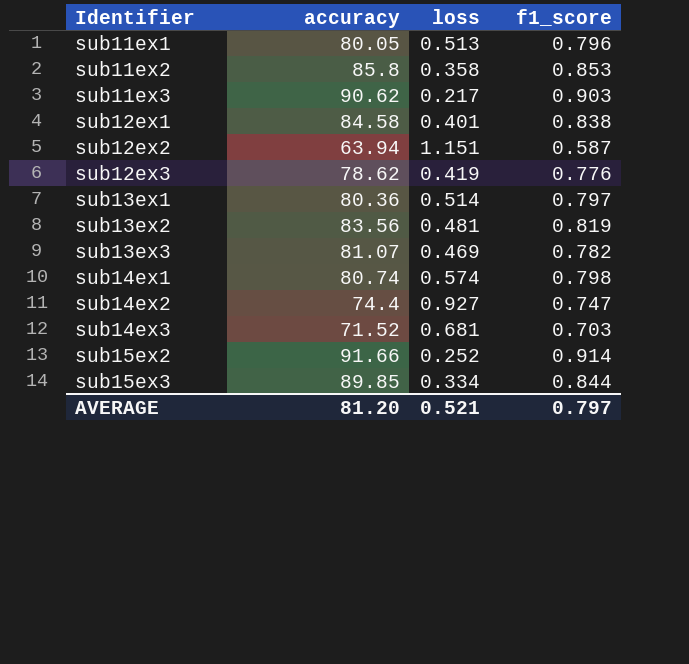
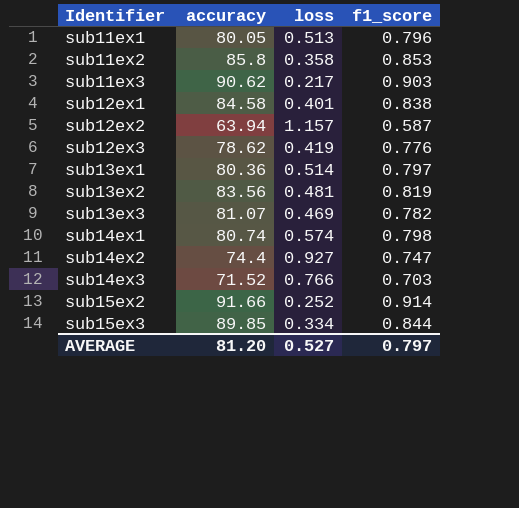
sub12ex2 | loss: 1.151 -> 1.157
sub14ex3 | loss: 0.681 -> 0.766
AVERAGE | loss: 0.521 -> 0.527

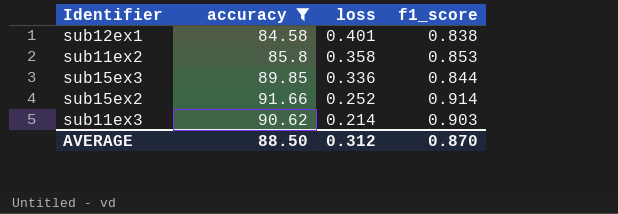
filter: none -> accuracy >= 84.58
row order: Identifier ascending -> loss descending
sub15ex3 | loss: 0.334 -> 0.336
sub11ex3 | loss: 0.217 -> 0.214
AVERAGE | accuracy: 81.20 -> 88.50
AVERAGE | loss: 0.527 -> 0.312
AVERAGE | f1_score: 0.797 -> 0.870

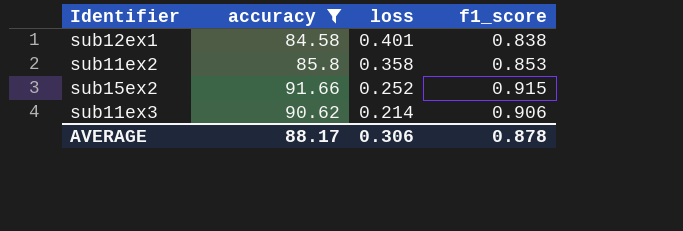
row sub15ex3: 89.85 | 0.336 | 0.844 -> none
sub15ex2 | f1_score: 0.914 -> 0.915
sub11ex3 | f1_score: 0.903 -> 0.906
AVERAGE | accuracy: 88.50 -> 88.17
AVERAGE | loss: 0.312 -> 0.306
AVERAGE | f1_score: 0.870 -> 0.878

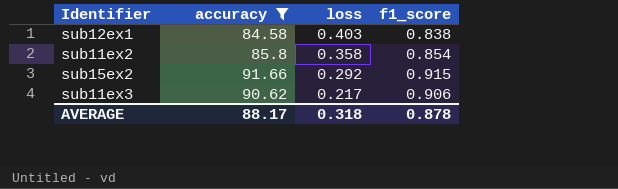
sub12ex1 | loss: 0.401 -> 0.403
sub11ex2 | f1_score: 0.853 -> 0.854
sub15ex2 | loss: 0.252 -> 0.292
sub11ex3 | loss: 0.214 -> 0.217
AVERAGE | loss: 0.306 -> 0.318

